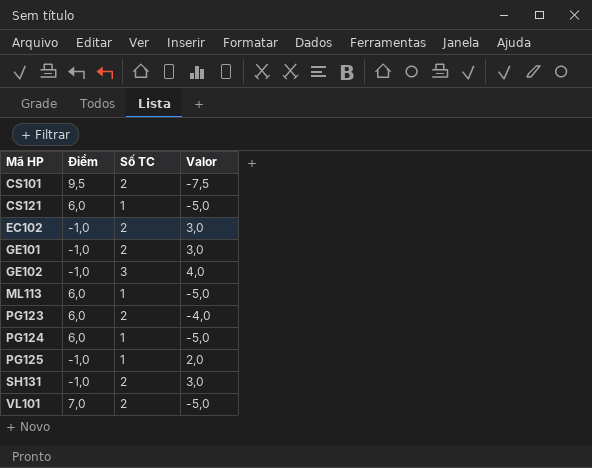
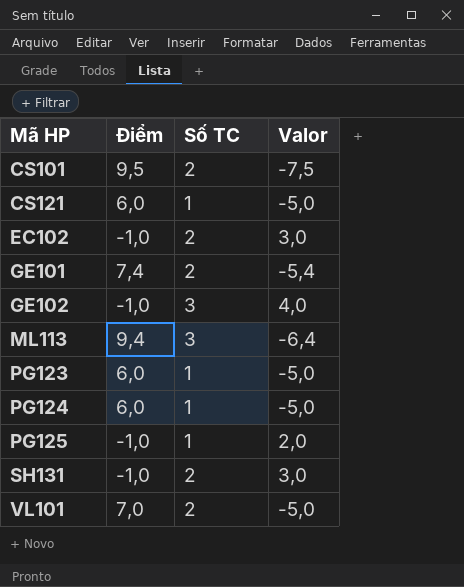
GE101 | Điểm: -1,0 -> 7,4
GE101 | Valor: 3,0 -> -5,4
ML113 | Điểm: 6,0 -> 9,4
ML113 | Số TC: 1 -> 3
ML113 | Valor: -5,0 -> -6,4
PG123 | Số TC: 2 -> 1
PG123 | Valor: -4,0 -> -5,0

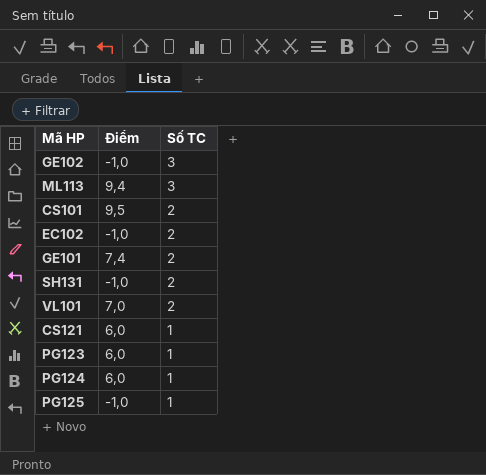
row order: Mã HP ascending -> Số TC descending
column Valor | formula: [Số TC] - [Điểm] -> none

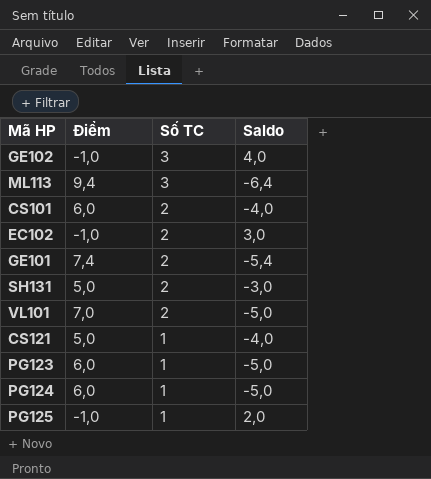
column Saldo | formula: none -> [Số TC] - [Điểm]
CS101 | Điểm: 9,5 -> 6,0
SH131 | Điểm: -1,0 -> 5,0
CS121 | Điểm: 6,0 -> 5,0

